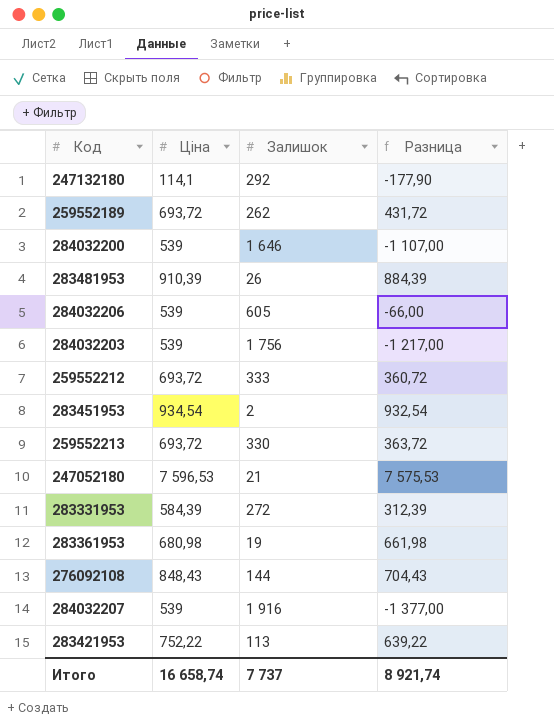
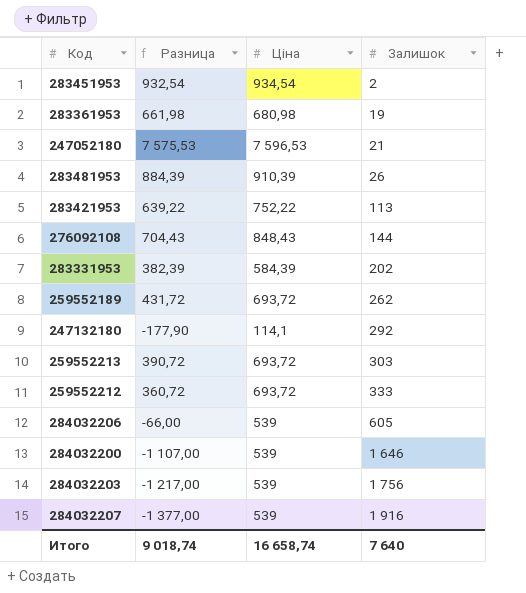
row order: none -> Залишок ascending
column Разница | position: 4 -> 2
283331953 | Разница: 312,39 -> 382,39
283331953 | Залишок: 272 -> 202
259552213 | Разница: 363,72 -> 390,72
259552213 | Залишок: 330 -> 303
Итого | Разница: 8 921,74 -> 9 018,74
Итого | Залишок: 7 737 -> 7 640

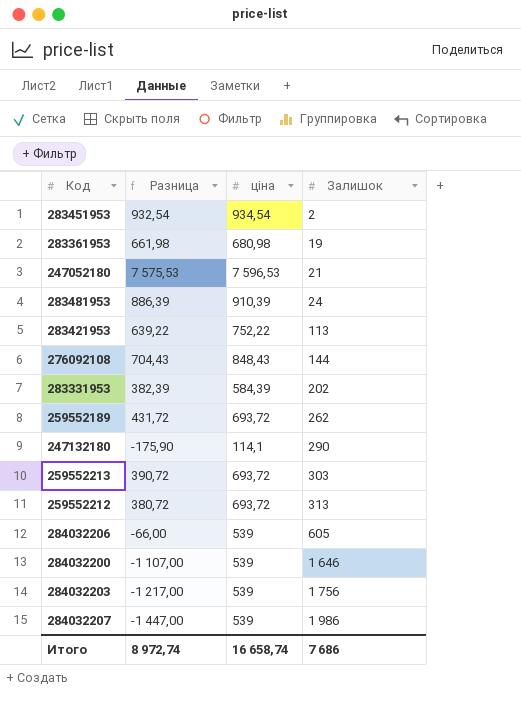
column name: Ціна -> ціна
283481953 | Разница: 884,39 -> 886,39
283481953 | Залишок: 26 -> 24
247132180 | Разница: -177,90 -> -175,90
247132180 | Залишок: 292 -> 290
259552212 | Разница: 360,72 -> 380,72
259552212 | Залишок: 333 -> 313
284032207 | Разница: -1 377,00 -> -1 447,00
284032207 | Залишок: 1 916 -> 1 986
Итого | Разница: 9 018,74 -> 8 972,74
Итого | Залишок: 7 640 -> 7 686

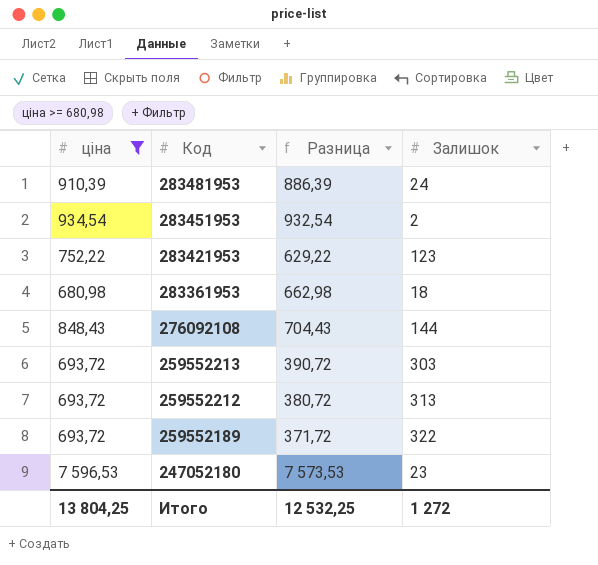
filter: none -> ціна >= 680,98
row order: Залишок ascending -> Код descending
column ціна | position: 3 -> 1
283421953 | Разница: 639,22 -> 629,22
283421953 | Залишок: 113 -> 123
283361953 | Разница: 661,98 -> 662,98
283361953 | Залишок: 19 -> 18
259552189 | Разница: 431,72 -> 371,72
259552189 | Залишок: 262 -> 322
247052180 | Разница: 7 575,53 -> 7 573,53
247052180 | Залишок: 21 -> 23
Итого | ціна: 16 658,74 -> 13 804,25
Итого | Разница: 8 972,74 -> 12 532,25
Итого | Залишок: 7 686 -> 1 272

